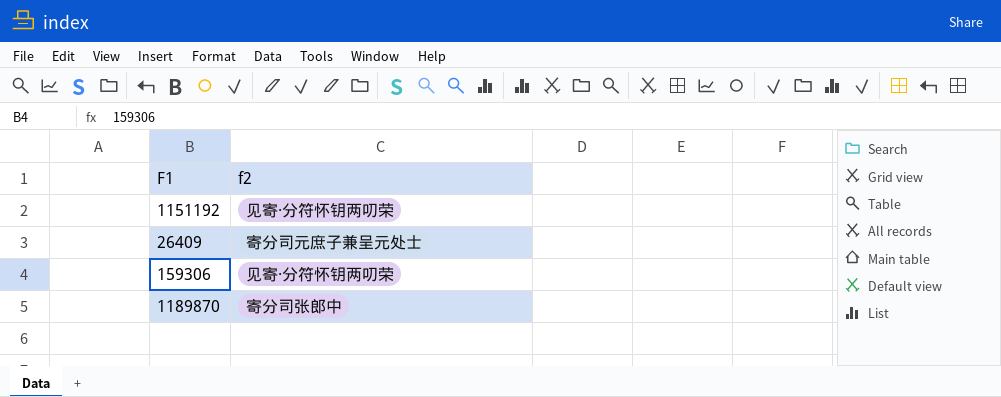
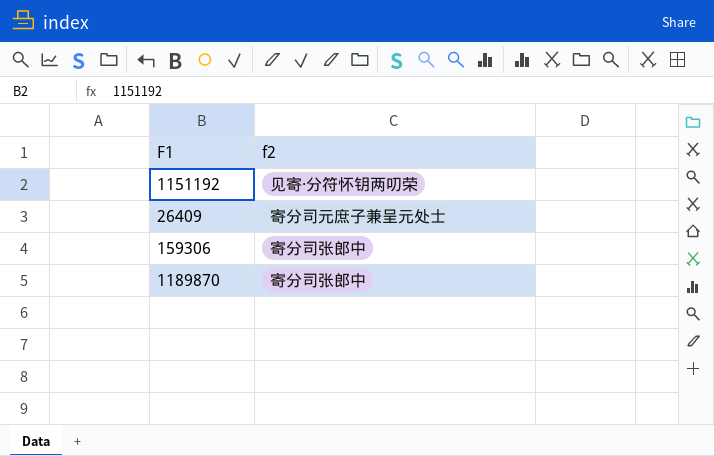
159306 | f2: 见寄·分符怀钥两叨荣 -> 寄分司张郎中

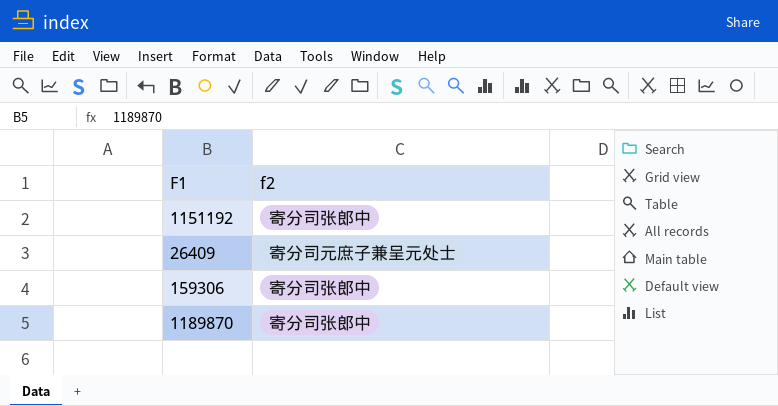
1151192 | f2: 见寄·分符怀钥两叨荣 -> 寄分司张郎中

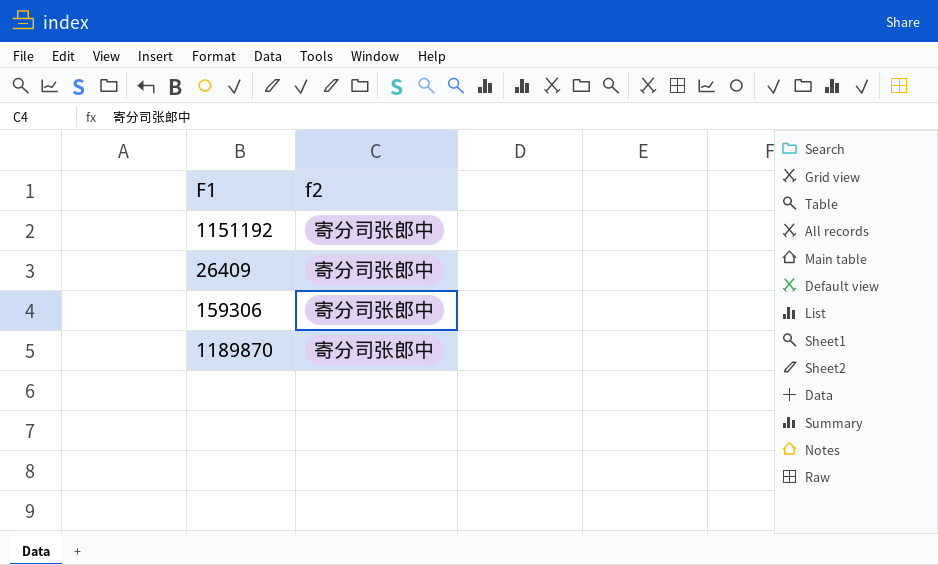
26409 | f2: 寄分司元庶子兼呈元处士 -> 寄分司张郎中

